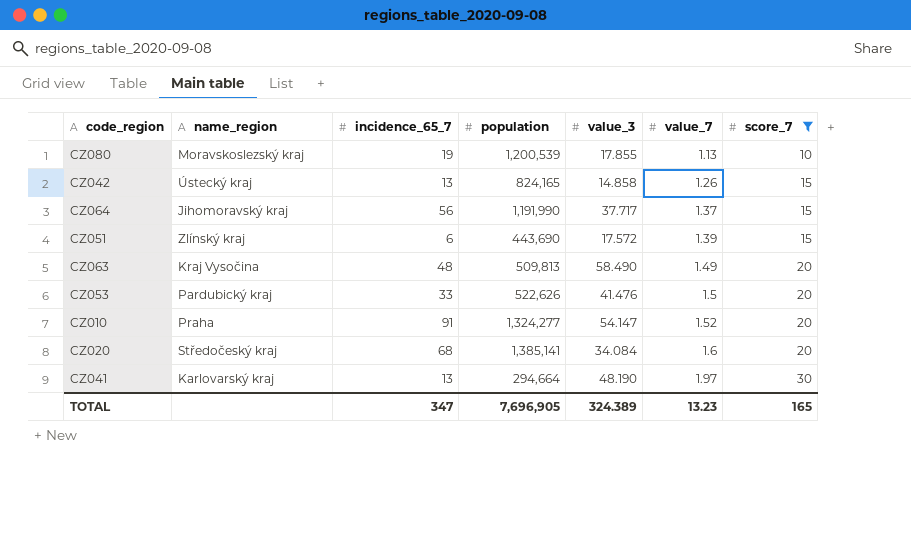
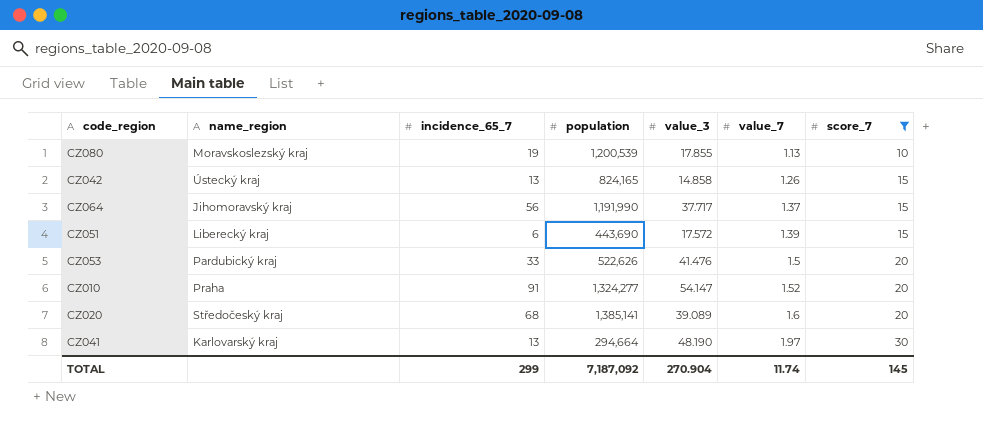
row CZ063: Kraj Vysočina | 48 | 509,813 | 58.490 | 1.49 | 20 -> none
CZ051 | name_region: Zlínský kraj -> Liberecký kraj
CZ020 | value_3: 34.084 -> 39.089
TOTAL | incidence_65_7: 347 -> 299
TOTAL | population: 7,696,905 -> 7,187,092
TOTAL | value_3: 324.389 -> 270.904
TOTAL | value_7: 13.23 -> 11.74
TOTAL | score_7: 165 -> 145

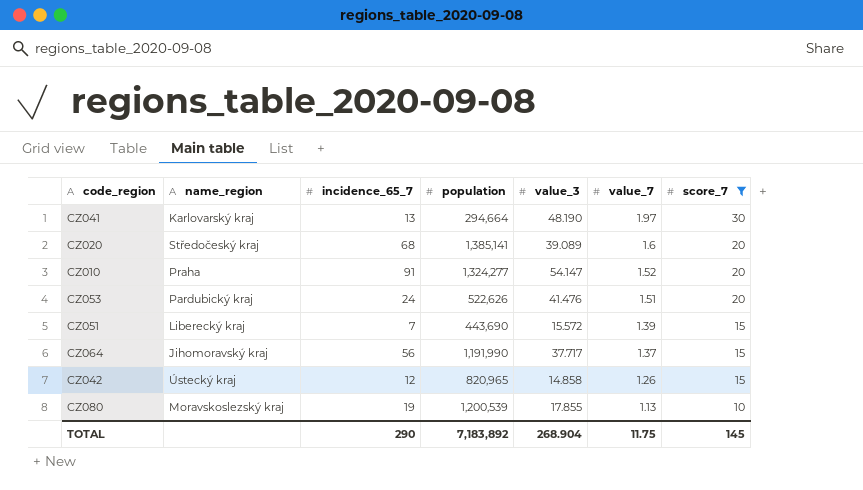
row order: value_7 ascending -> value_7 descending
CZ053 | incidence_65_7: 33 -> 24
CZ053 | value_7: 1.5 -> 1.51
CZ051 | incidence_65_7: 6 -> 7
CZ051 | value_3: 17.572 -> 15.572
CZ042 | incidence_65_7: 13 -> 12
CZ042 | population: 824,165 -> 820,965
TOTAL | incidence_65_7: 299 -> 290
TOTAL | population: 7,187,092 -> 7,183,892
TOTAL | value_3: 270.904 -> 268.904
TOTAL | value_7: 11.74 -> 11.75

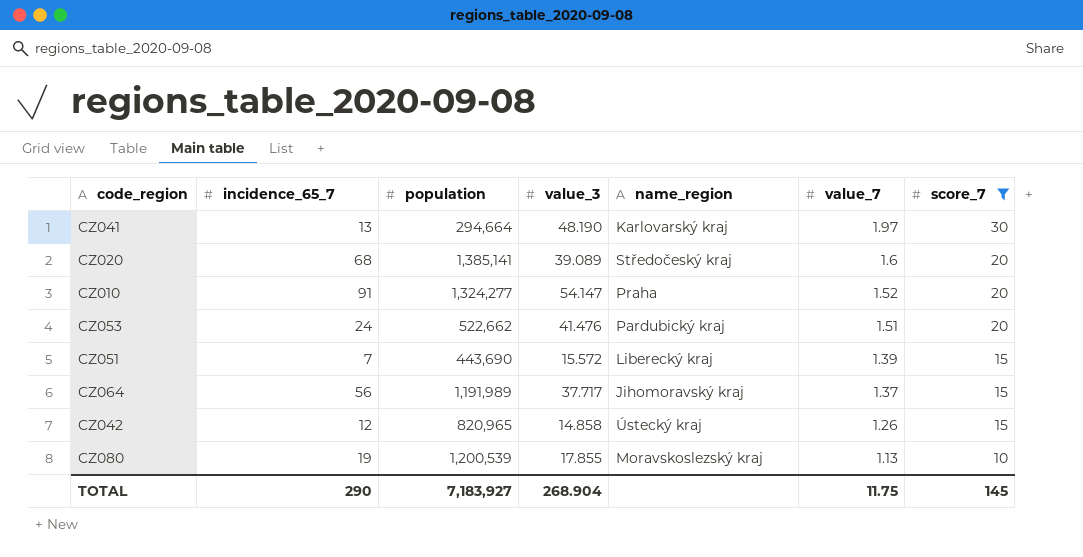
column name_region | position: 2 -> 5
CZ053 | population: 522,626 -> 522,662
CZ064 | population: 1,191,990 -> 1,191,989
TOTAL | population: 7,183,892 -> 7,183,927

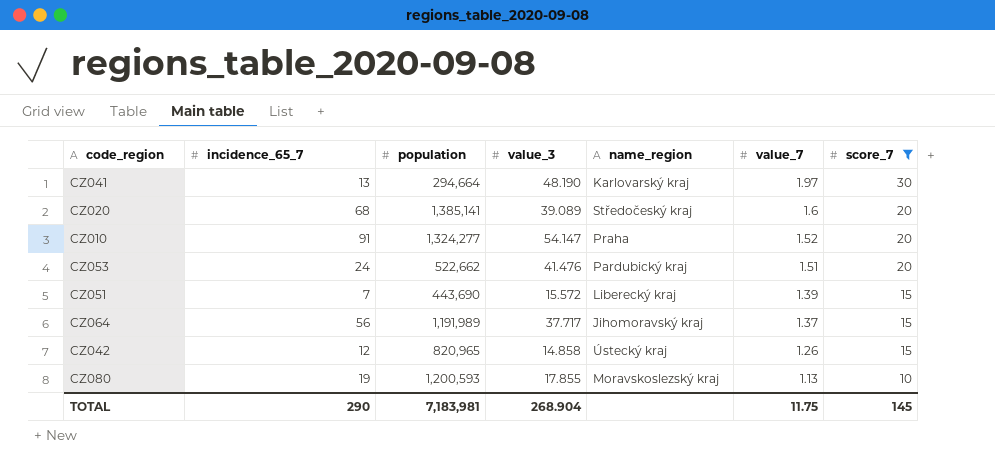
CZ080 | population: 1,200,539 -> 1,200,593
TOTAL | population: 7,183,927 -> 7,183,981

